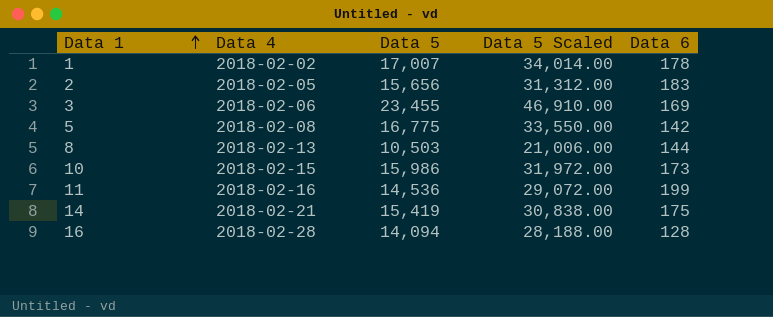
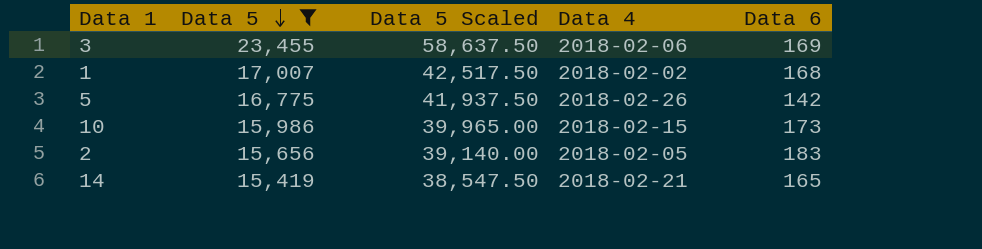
filter: none -> Data 5 >= 15,419
row order: Data 1 ascending -> Data 5 descending
column Data 5 Scaled | formula: [Data 5] * 2 -> [Data 5] * 2.5
column Data 4 | position: 2 -> 4
1 | Data 6: 178 -> 168
5 | Data 4: 2018-02-08 -> 2018-02-26
14 | Data 6: 175 -> 165

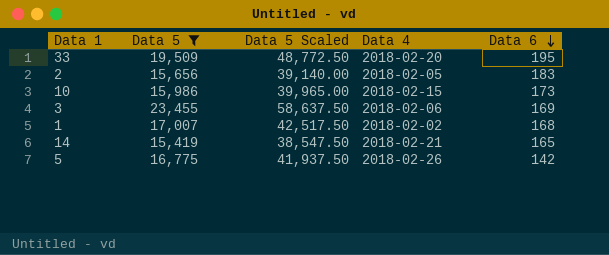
row order: Data 5 descending -> Data 6 descending
row 33: none -> 19,509 | 48,772.50 | 2018-02-20 | 195

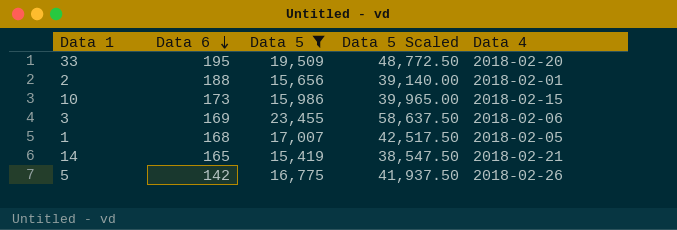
column Data 6 | position: 5 -> 2
2 | Data 6: 183 -> 188
2 | Data 4: 2018-02-05 -> 2018-02-01
1 | Data 4: 2018-02-02 -> 2018-02-05

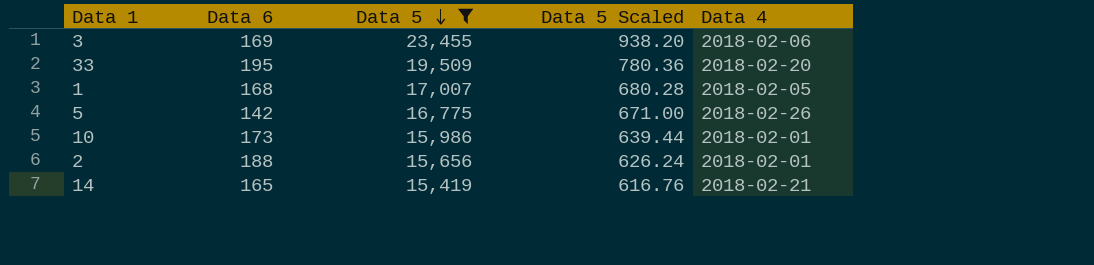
row order: Data 6 descending -> Data 5 descending
column Data 5 Scaled | formula: [Data 5] * 2.5 -> [Data 5] * 0.04
10 | Data 4: 2018-02-15 -> 2018-02-01

